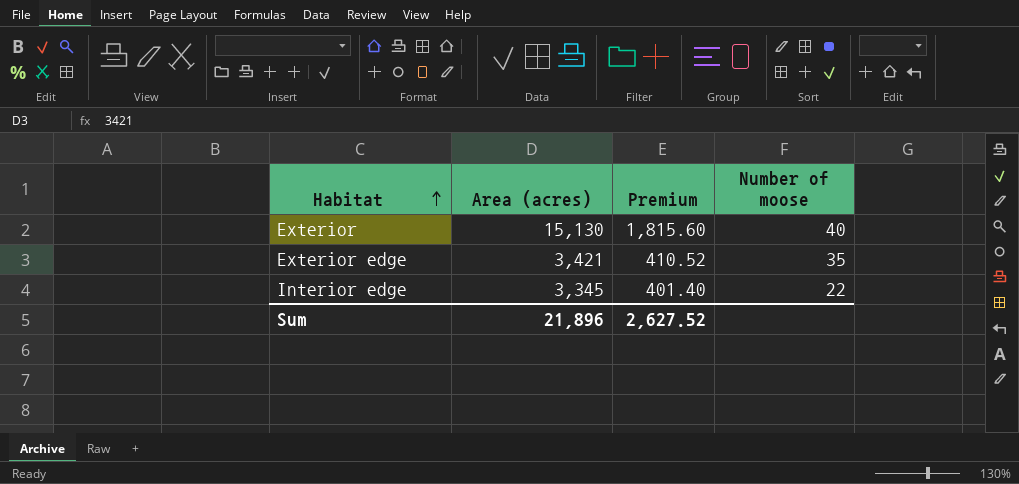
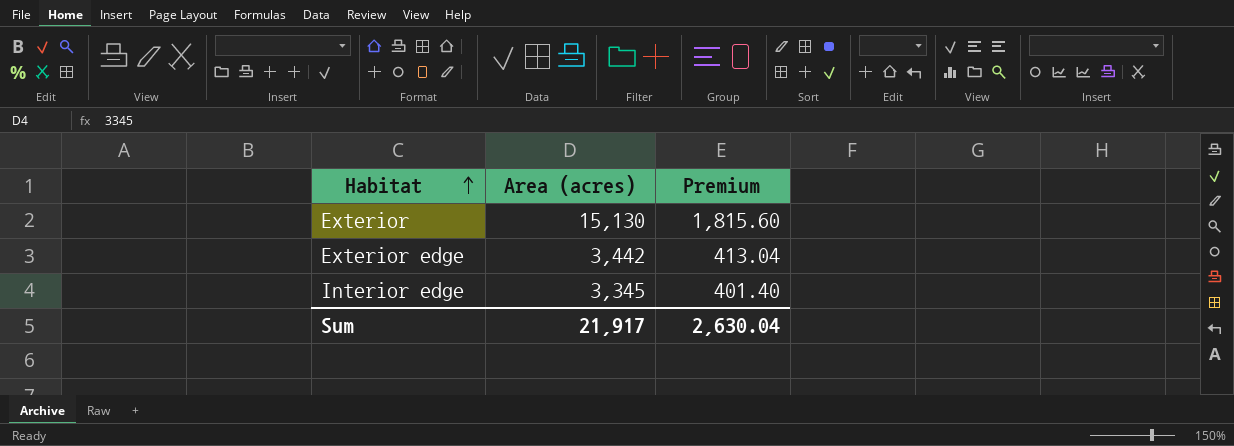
column Number of moose | position: 4 -> none
Exterior edge | Area (acres): 3,421 -> 3,442
Exterior edge | Premium: 410.52 -> 413.04
Sum | Area (acres): 21,896 -> 21,917
Sum | Premium: 2,627.52 -> 2,630.04

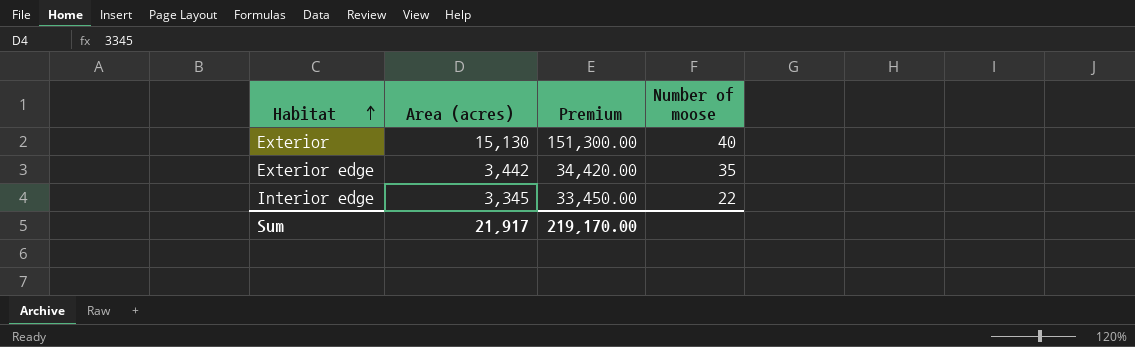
column Premium | formula: [Area (acres)] * 0.12 -> [Area (acres)] * 10
column Number of moose | position: none -> 4
Sum | Premium: 2,630.04 -> 219,170.00

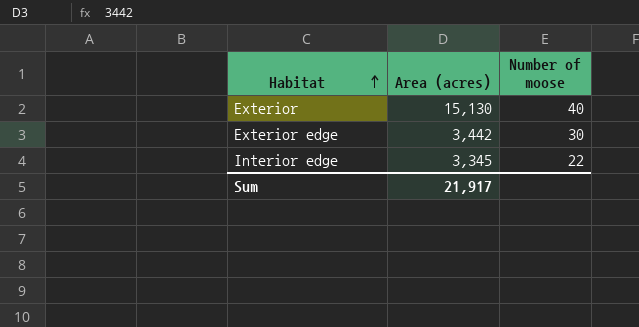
column Premium | formula: [Area (acres)] * 10 -> none
Exterior edge | Number of moose: 35 -> 30

